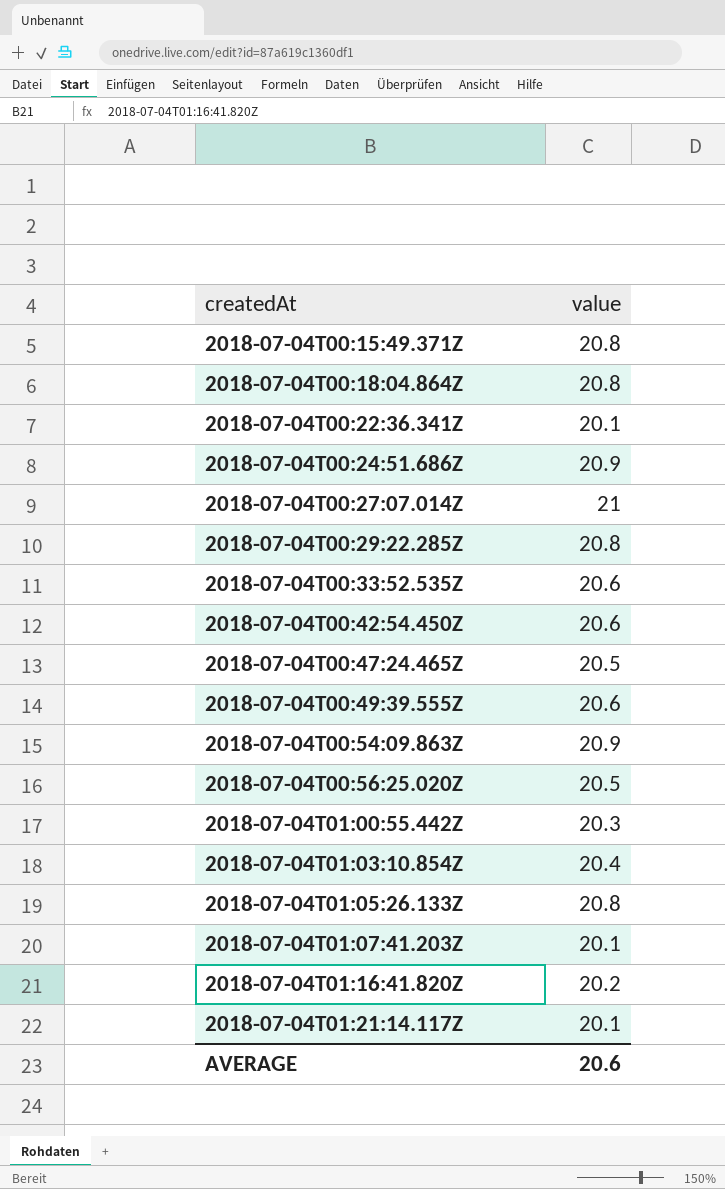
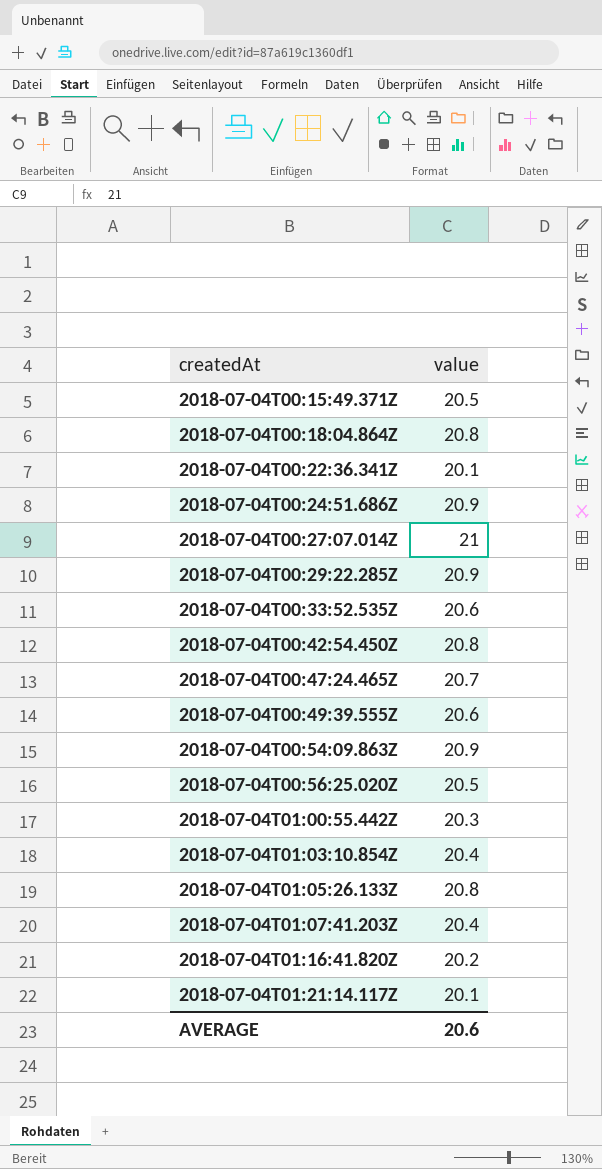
2018-07-04T00:15:49.371Z | value: 20.8 -> 20.5
2018-07-04T00:29:22.285Z | value: 20.8 -> 20.9
2018-07-04T00:42:54.450Z | value: 20.6 -> 20.8
2018-07-04T00:47:24.465Z | value: 20.5 -> 20.7
2018-07-04T01:07:41.203Z | value: 20.1 -> 20.4

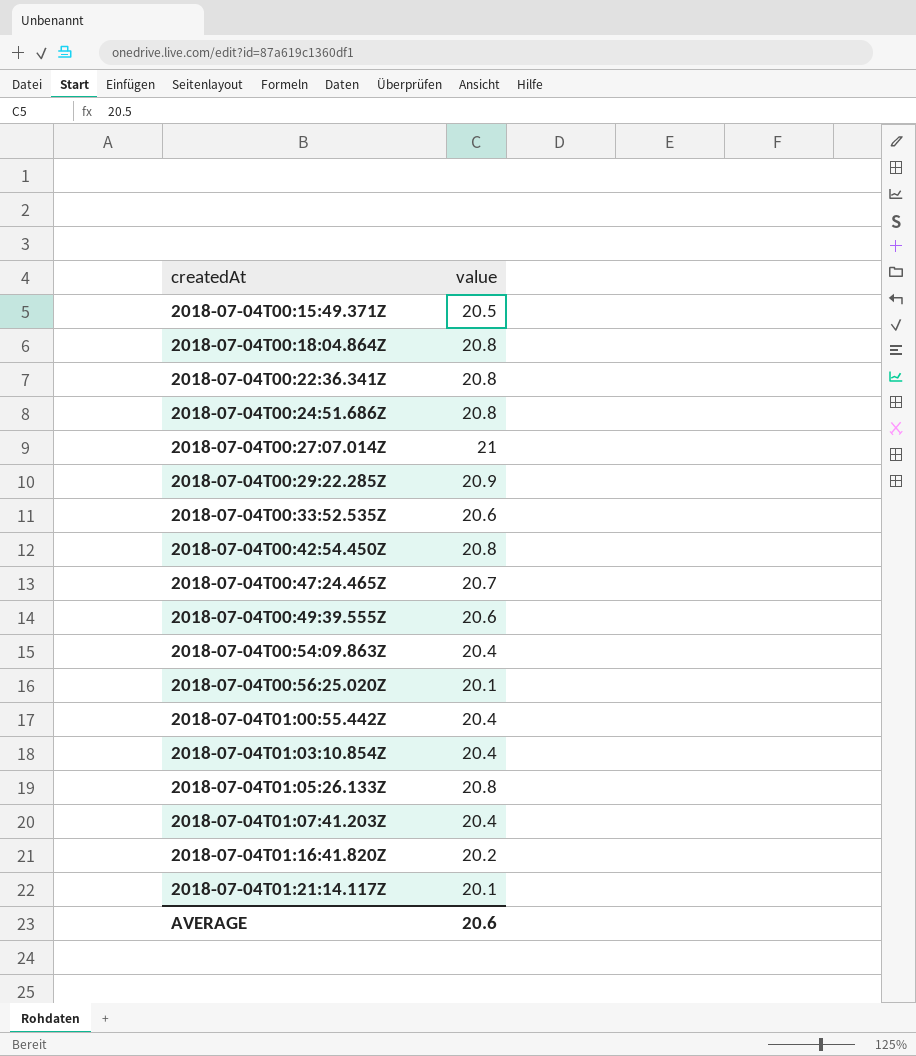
2018-07-04T00:22:36.341Z | value: 20.1 -> 20.8
2018-07-04T00:24:51.686Z | value: 20.9 -> 20.8
2018-07-04T00:54:09.863Z | value: 20.9 -> 20.4
2018-07-04T00:56:25.020Z | value: 20.5 -> 20.1
2018-07-04T01:00:55.442Z | value: 20.3 -> 20.4

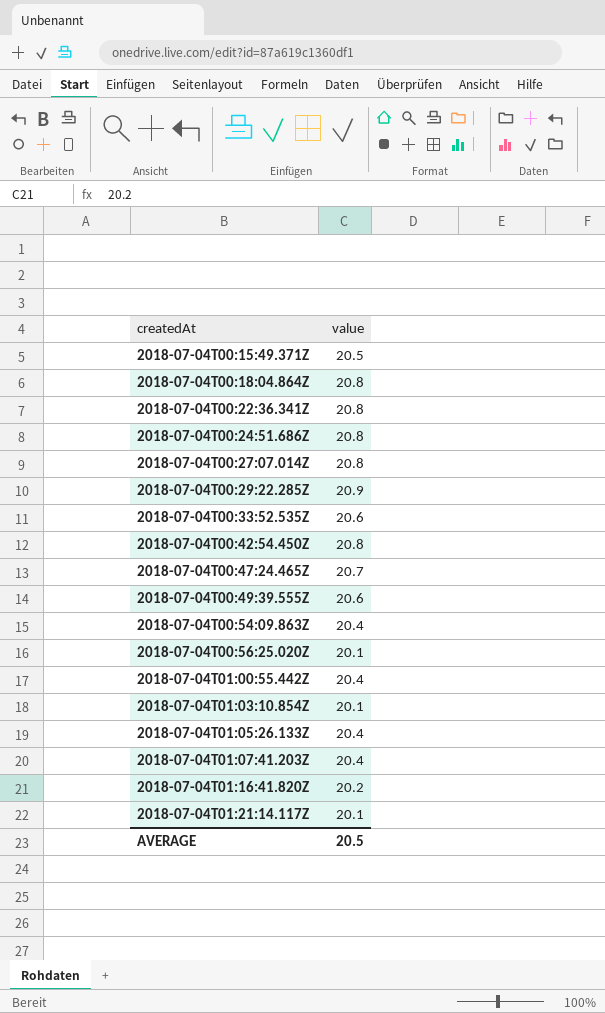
2018-07-04T00:27:07.014Z | value: 21 -> 20.8
2018-07-04T01:03:10.854Z | value: 20.4 -> 20.1
2018-07-04T01:05:26.133Z | value: 20.8 -> 20.4
AVERAGE | value: 20.6 -> 20.5

